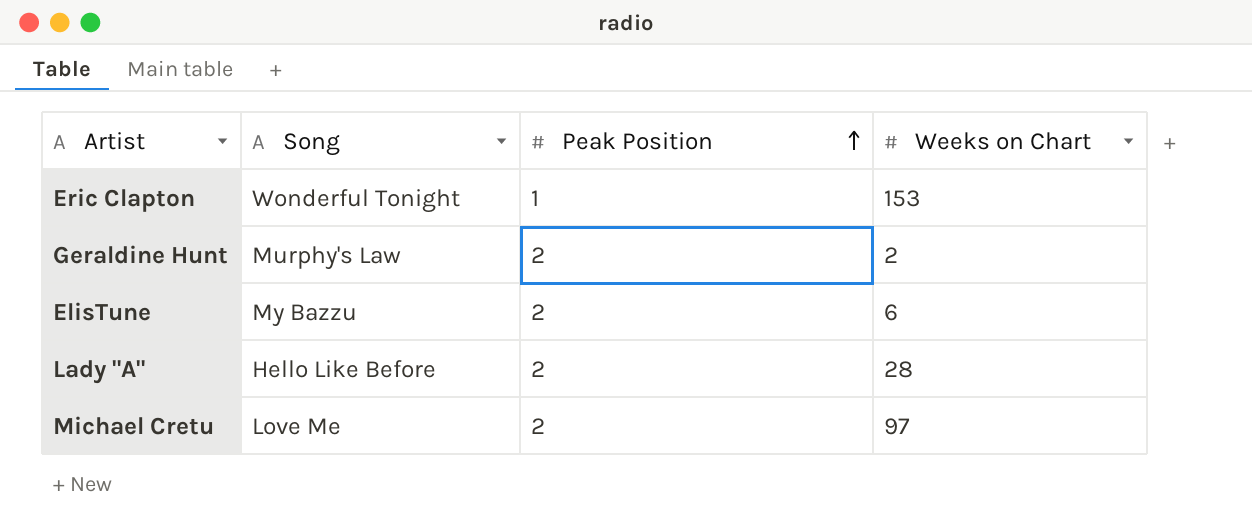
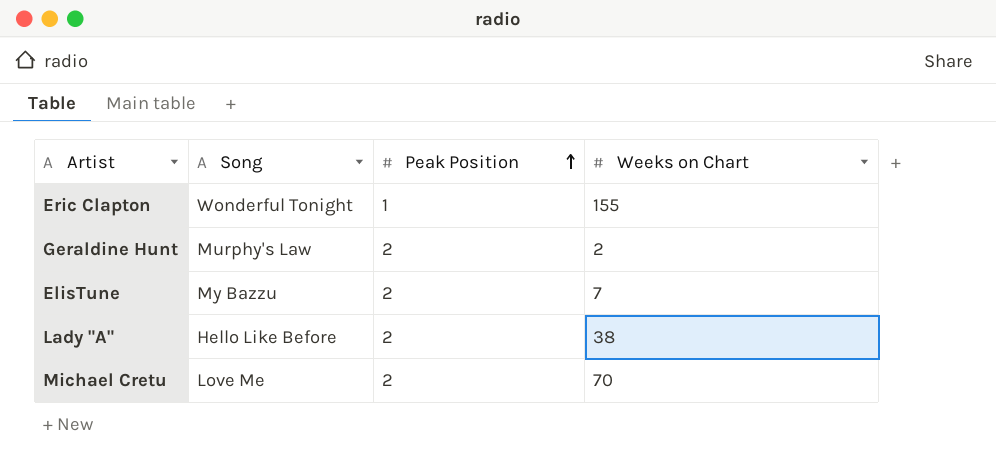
Eric Clapton | Weeks on Chart: 153 -> 155
ElisTune | Weeks on Chart: 6 -> 7
Lady "A" | Weeks on Chart: 28 -> 38
Michael Cretu | Weeks on Chart: 97 -> 70

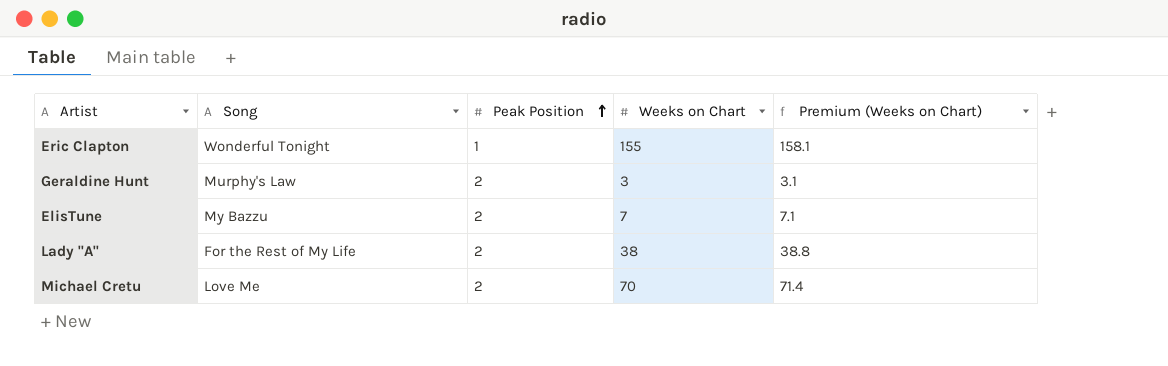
column Premium (Weeks on Chart) | formula: none -> [Weeks on Chart] * 1.02
Geraldine Hunt | Weeks on Chart: 2 -> 3
Lady "A" | Song: Hello Like Before -> For the Rest of My Life

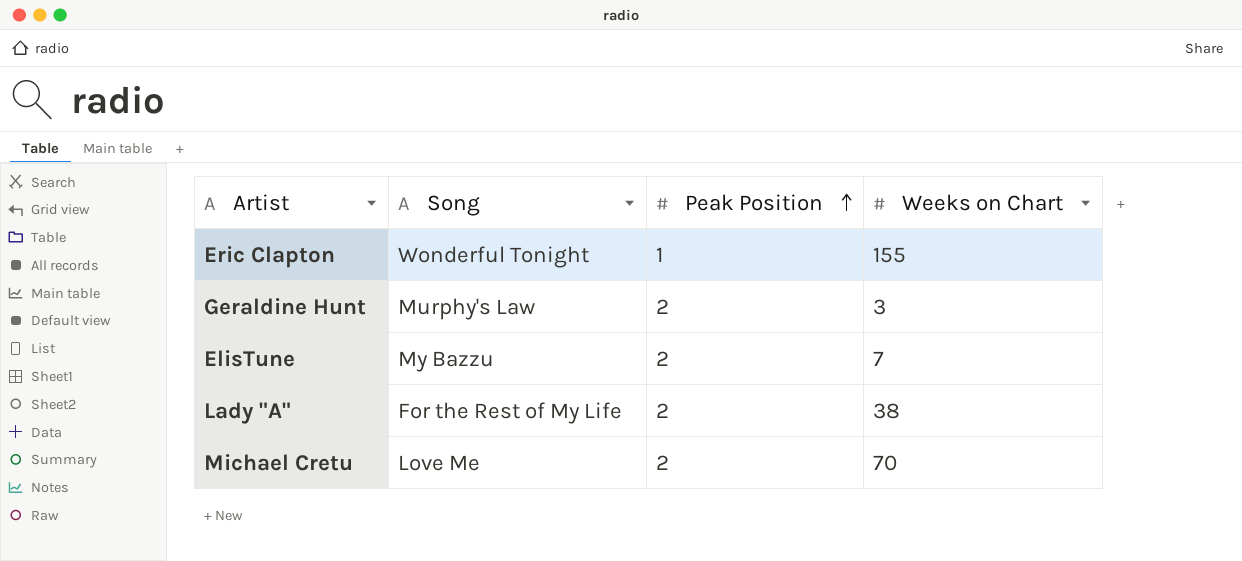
column Premium (Weeks on Chart) | formula: [Weeks on Chart] * 1.02 -> none

